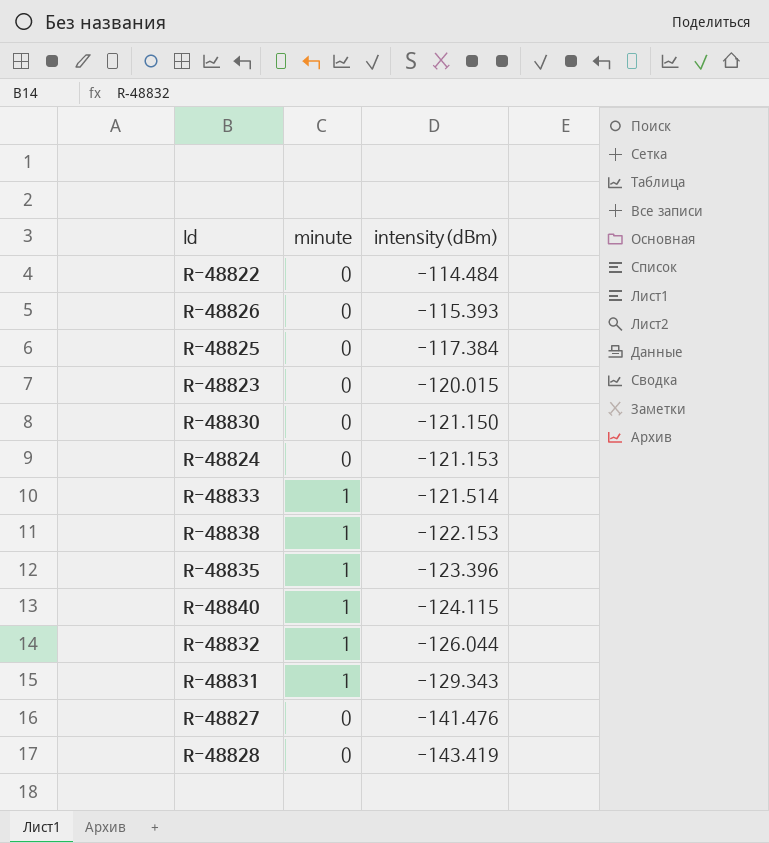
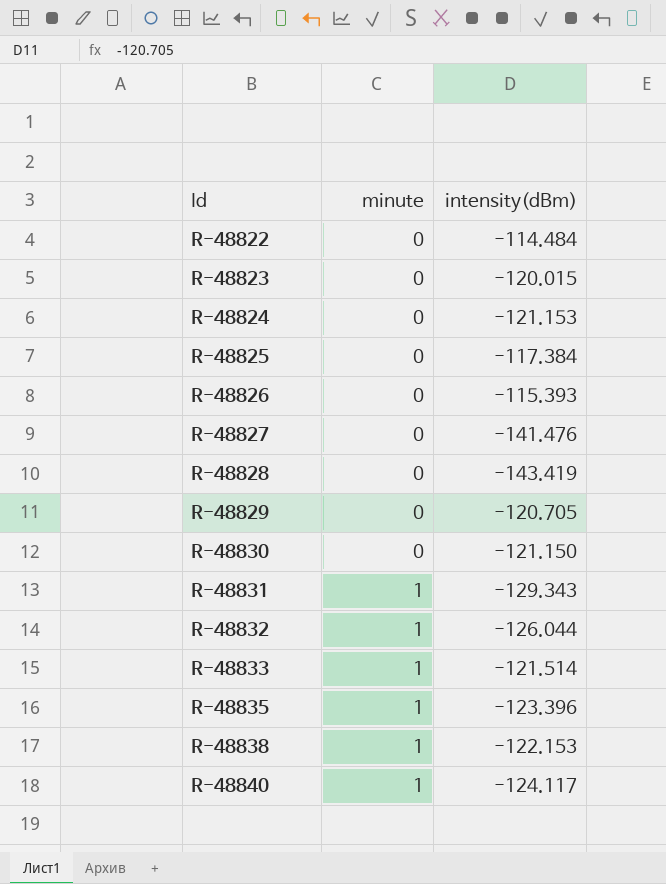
row order: intensity(dBm) descending -> Id ascending
row R-48829: none -> 0 | -120.705
R-48840 | intensity(dBm): -124.115 -> -124.117

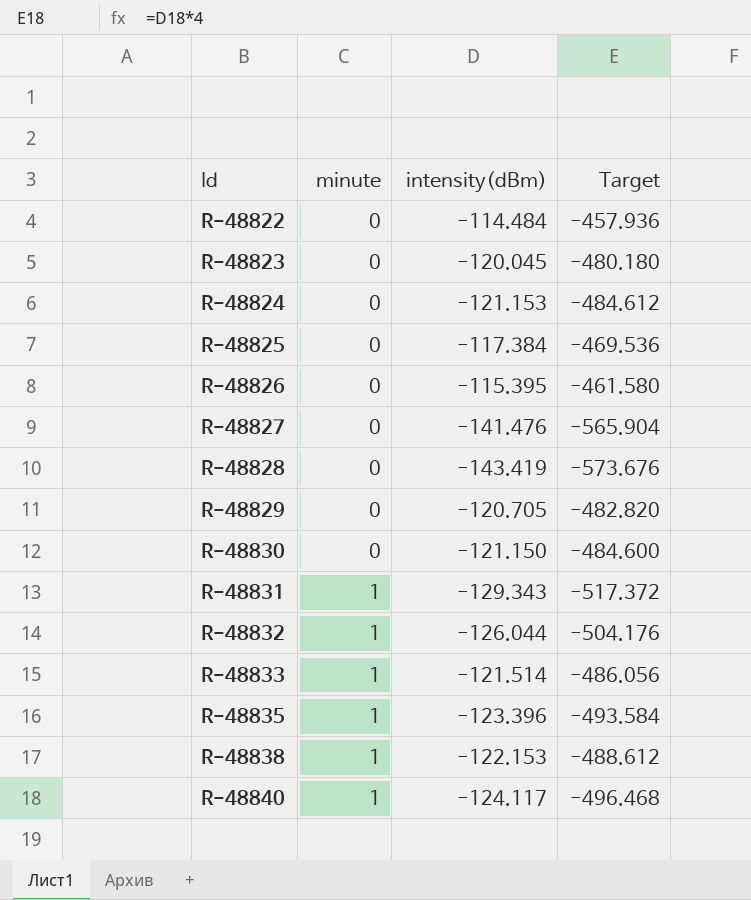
column Target | formula: none -> [intensity(dBm)] * 4
R-48823 | intensity(dBm): -120.015 -> -120.045
R-48826 | intensity(dBm): -115.393 -> -115.395

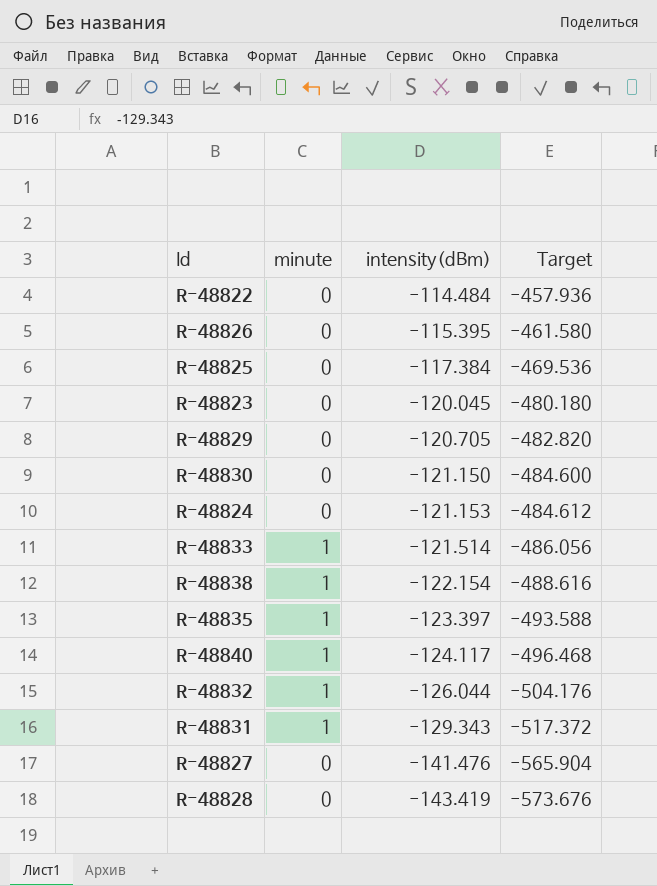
row order: Id ascending -> intensity(dBm) descending
R-48838 | intensity(dBm): -122.153 -> -122.154
R-48838 | Target: -488.612 -> -488.616
R-48835 | intensity(dBm): -123.396 -> -123.397
R-48835 | Target: -493.584 -> -493.588

